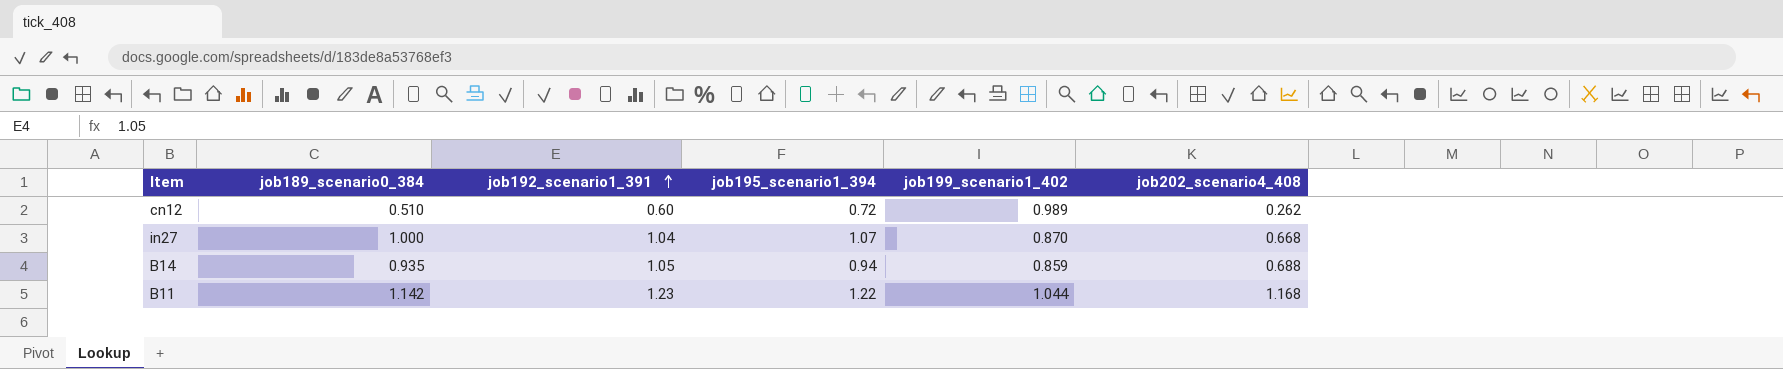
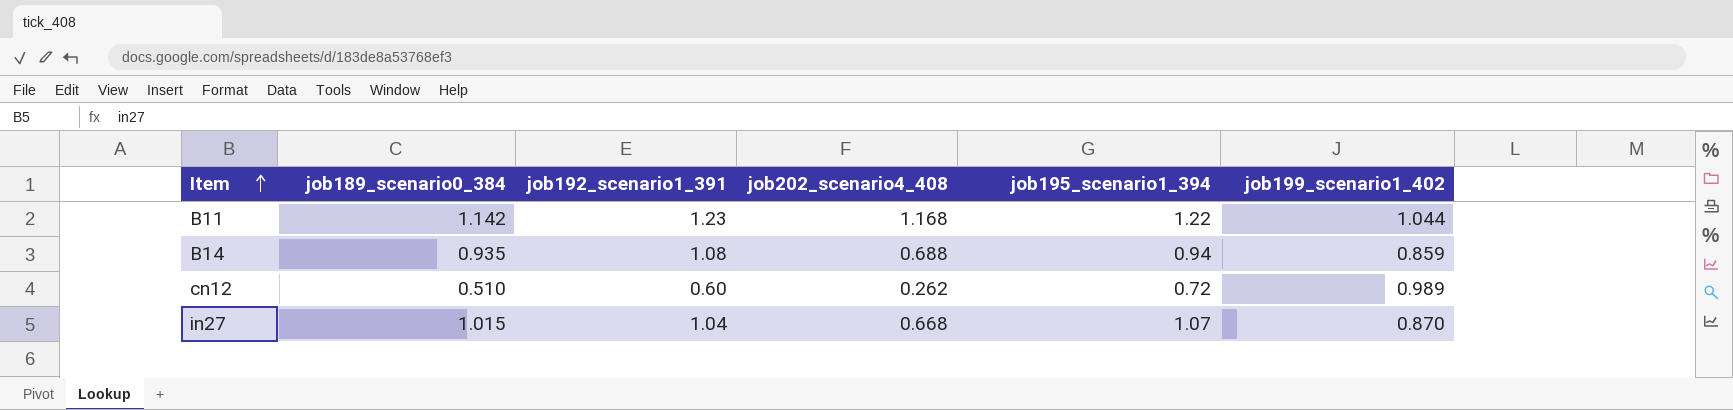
row order: job192_scenario1_391 ascending -> Item ascending
column job202_scenario4_408 | position: 6 -> 4
B14 | job192_scenario1_391: 1.05 -> 1.08
in27 | job189_scenario0_384: 1.000 -> 1.015

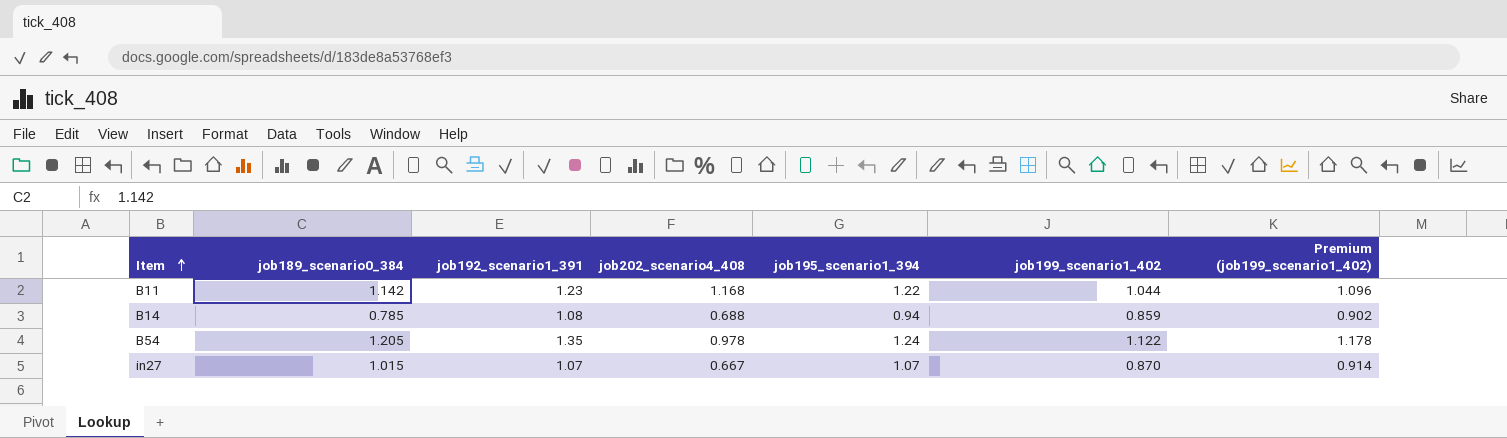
column Premium (job199_scenario1_402) | formula: none -> [job199_scenario1_402] * 1.05
row cn12: 0.510 | 0.60 | 0.262 | 0.72 | 0.989 -> none
B14 | job189_scenario0_384: 0.935 -> 0.785
row B54: none -> 1.205 | 1.35 | 0.978 | 1.24 | 1.122 | 1.178
in27 | job192_scenario1_391: 1.04 -> 1.07
in27 | job202_scenario4_408: 0.668 -> 0.667

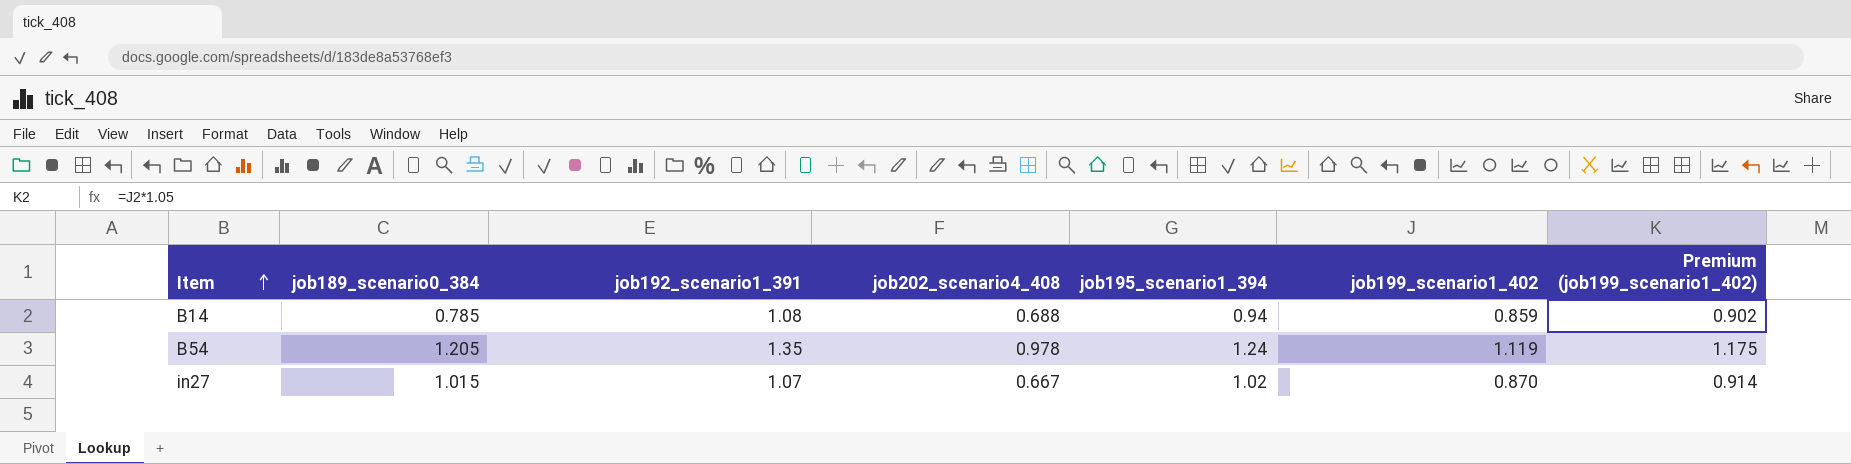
row B11: 1.142 | 1.23 | 1.168 | 1.22 | 1.044 | 1.096 -> none
B54 | job199_scenario1_402: 1.122 -> 1.119
B54 | Premium (job199_scenario1_402): 1.178 -> 1.175
in27 | job195_scenario1_394: 1.07 -> 1.02

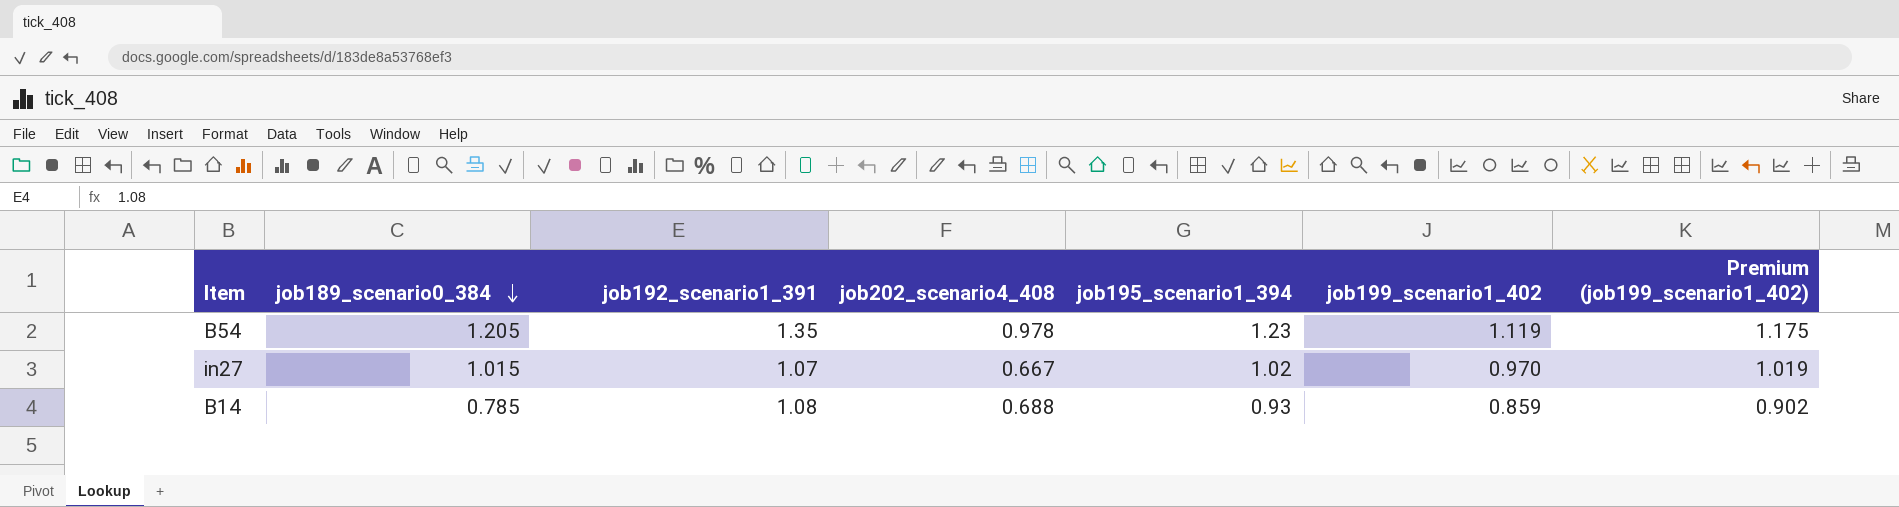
row order: Item ascending -> job189_scenario0_384 descending
B54 | job195_scenario1_394: 1.24 -> 1.23
in27 | job199_scenario1_402: 0.870 -> 0.970
in27 | Premium (job199_scenario1_402): 0.914 -> 1.019
B14 | job195_scenario1_394: 0.94 -> 0.93

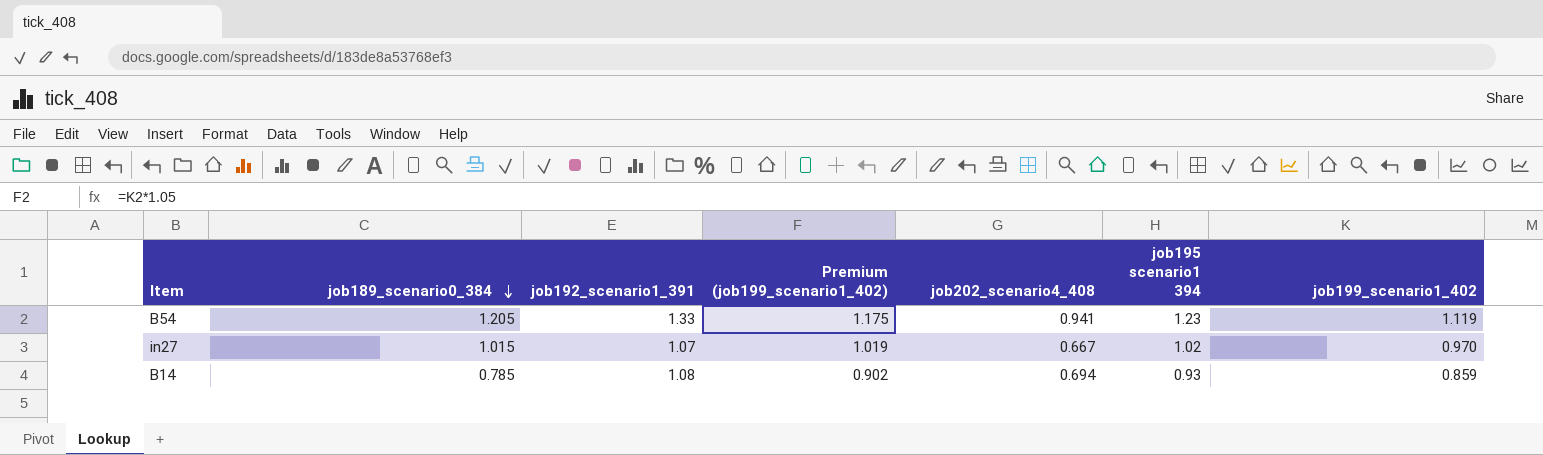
column Premium (job199_scenario1_402) | position: 7 -> 4
column name: job195_scenario1_394 -> job195 scenario1 394
B54 | job192_scenario1_391: 1.35 -> 1.33
B54 | job202_scenario4_408: 0.978 -> 0.941
B14 | job202_scenario4_408: 0.688 -> 0.694

